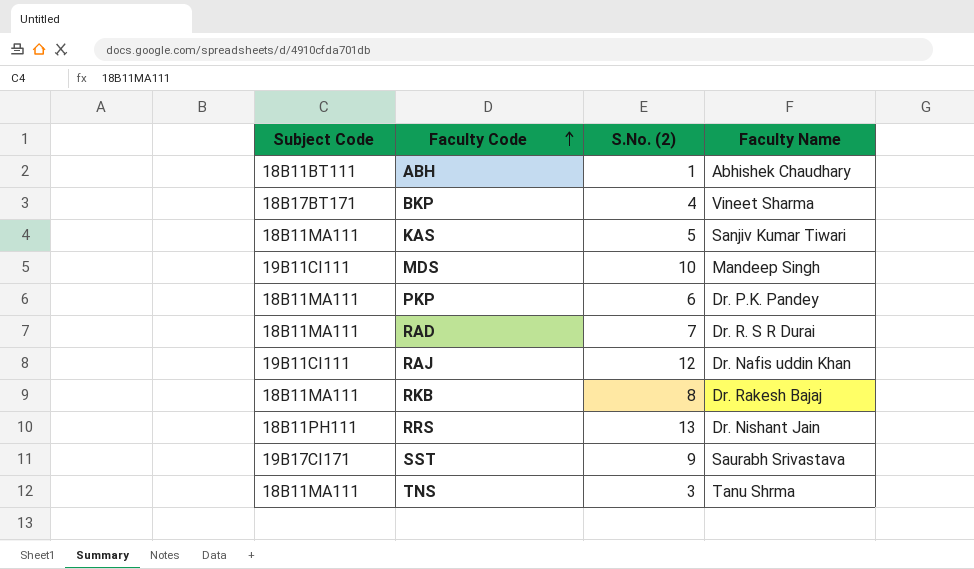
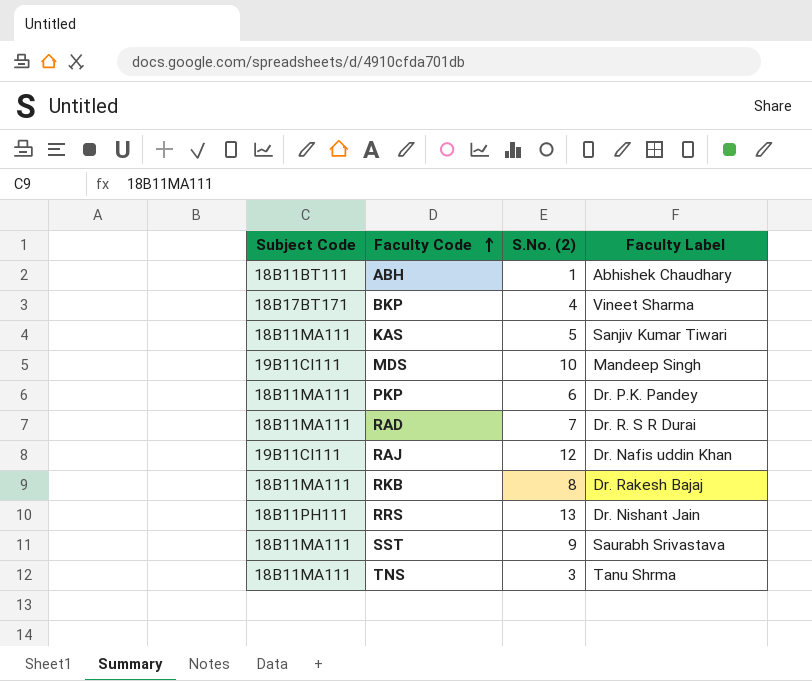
column name: Faculty Name -> Faculty Label
SST | Subject Code: 19B17CI171 -> 18B11MA111

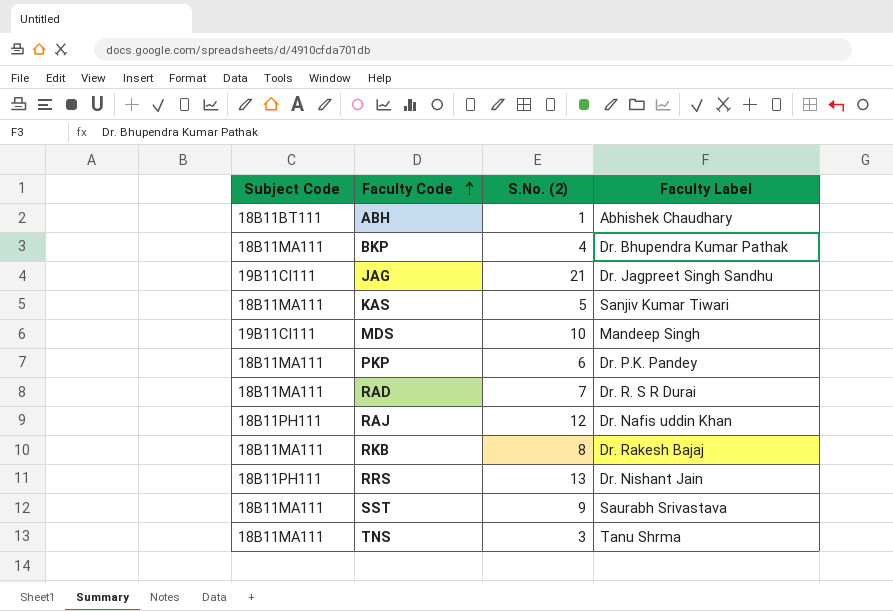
BKP | Subject Code: 18B17BT171 -> 18B11MA111
BKP | Faculty Label: Vineet Sharma -> Dr. Bhupendra Kumar Pathak
row JAG: none -> 19B11CI111 | 21 | Dr. Jagpreet Singh Sandhu
RAJ | Subject Code: 19B11CI111 -> 18B11PH111

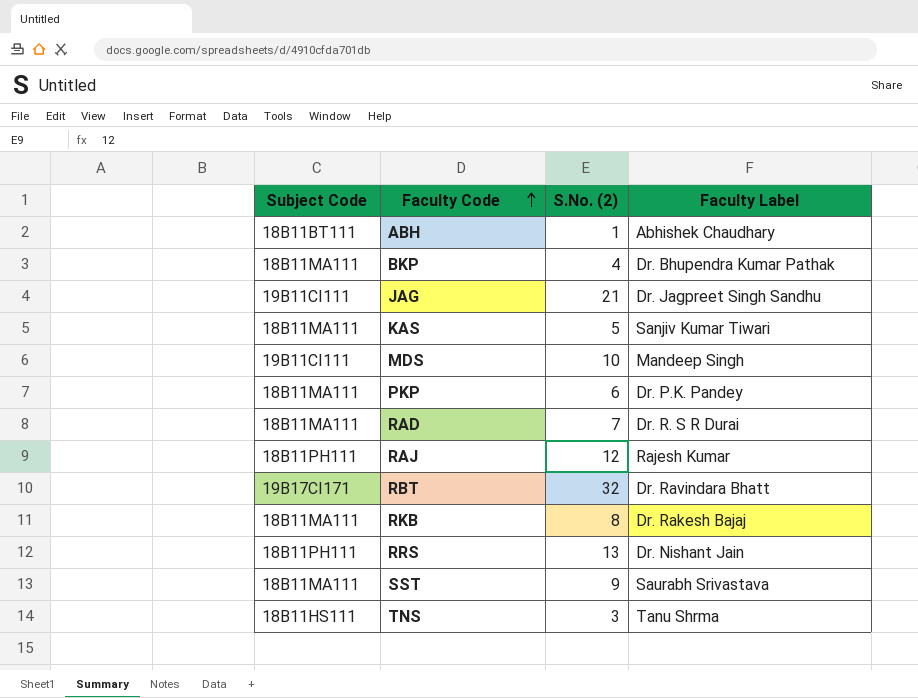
RAJ | Faculty Label: Dr. Nafis uddin Khan -> Rajesh Kumar
row RBT: none -> 19B17CI171 | 32 | Dr. Ravindara Bhatt
TNS | Subject Code: 18B11MA111 -> 18B11HS111

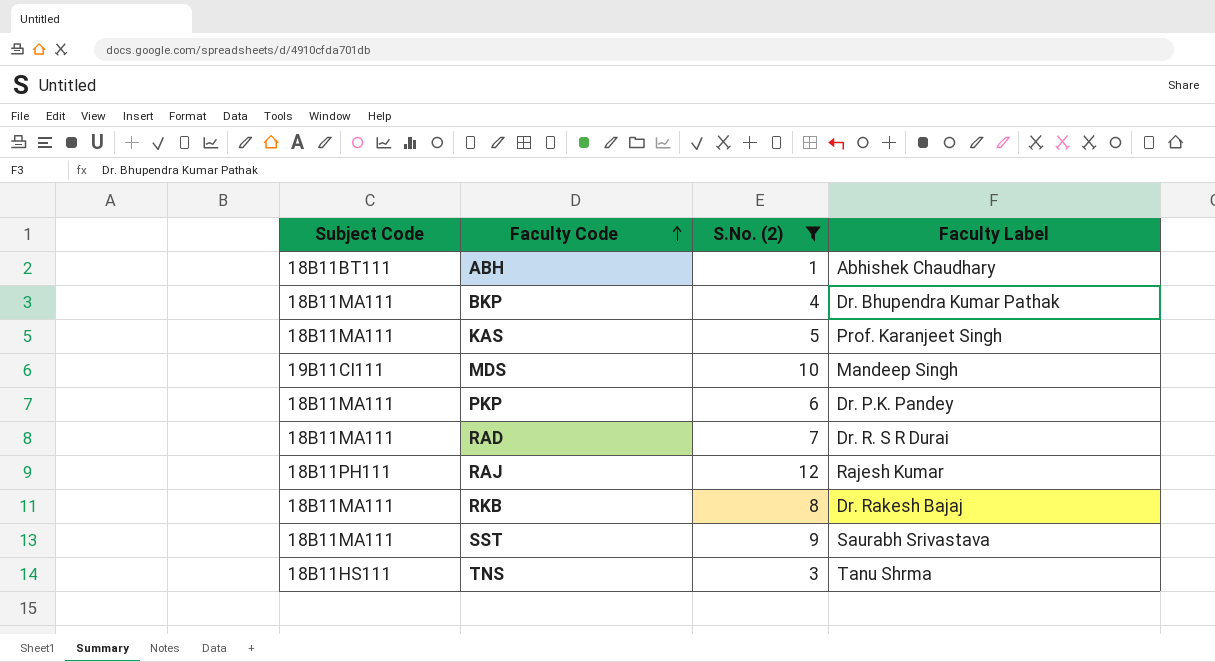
filter: none -> S.No. (2) <= 12
KAS | Faculty Label: Sanjiv Kumar Tiwari -> Prof. Karanjeet Singh

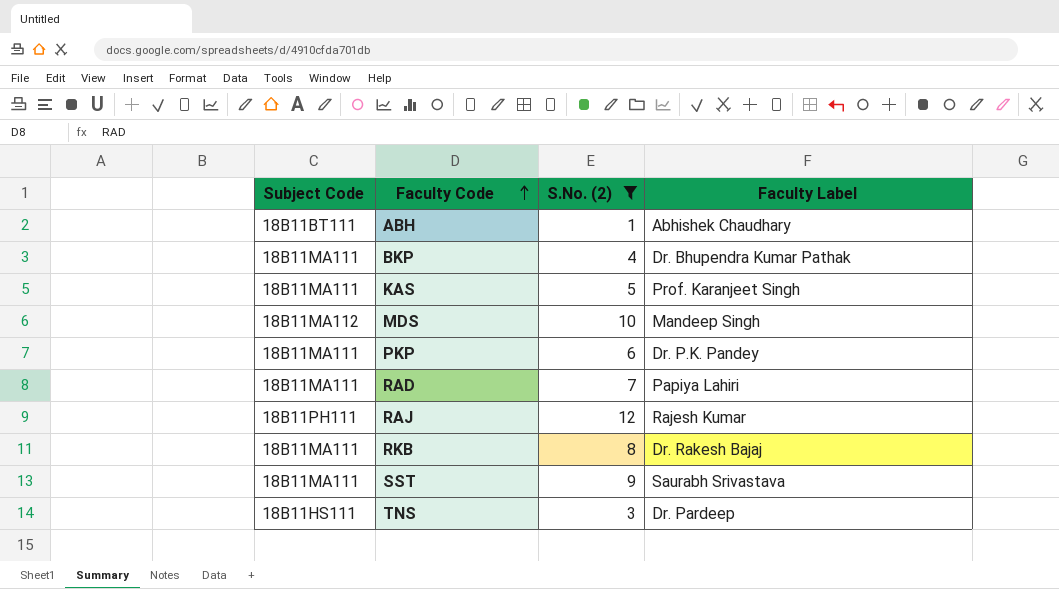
MDS | Subject Code: 19B11CI111 -> 18B11MA112
RAD | Faculty Label: Dr. R. S R Durai -> Papiya Lahiri
TNS | Faculty Label: Tanu Shrma -> Dr. Pardeep

